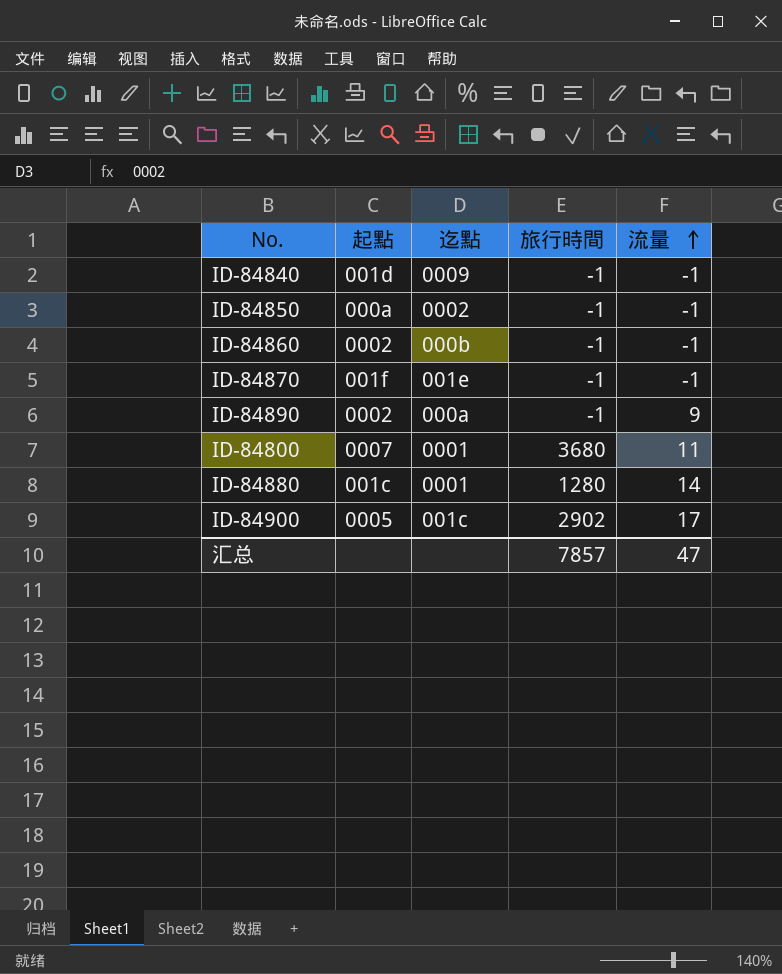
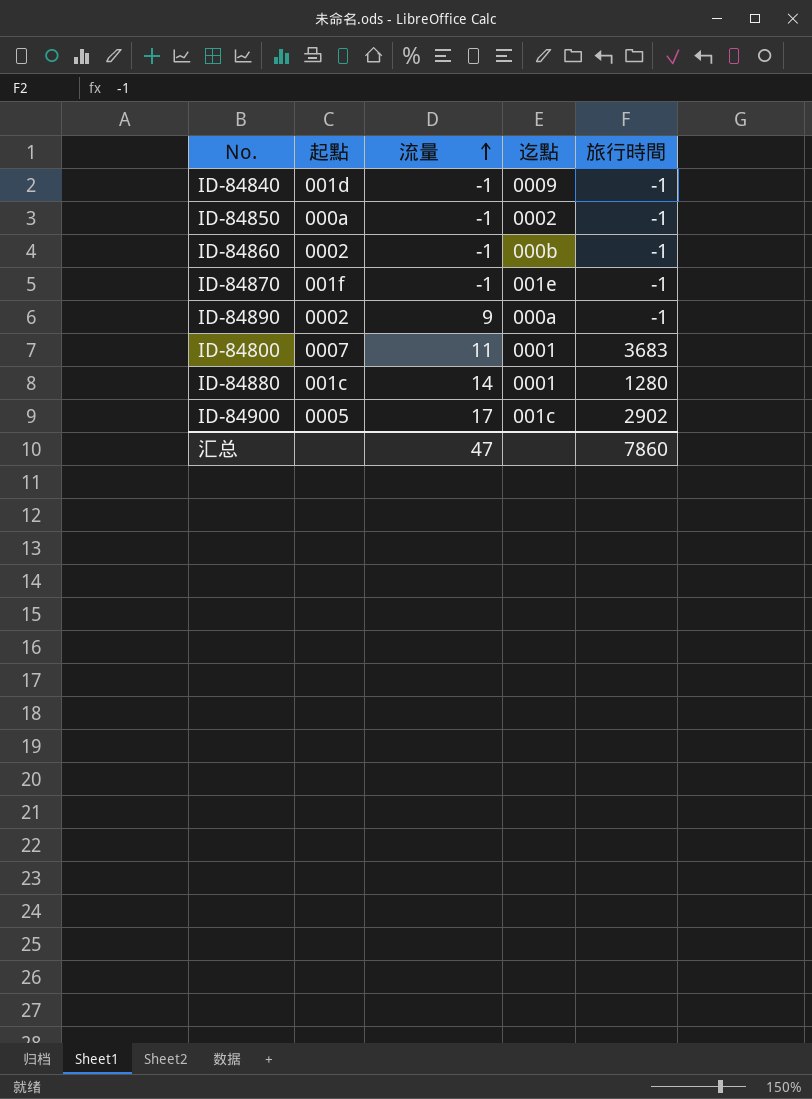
column 流量 | position: 5 -> 3
ID-84800 | 旅行時間: 3680 -> 3683
汇总 | 旅行時間: 7857 -> 7860

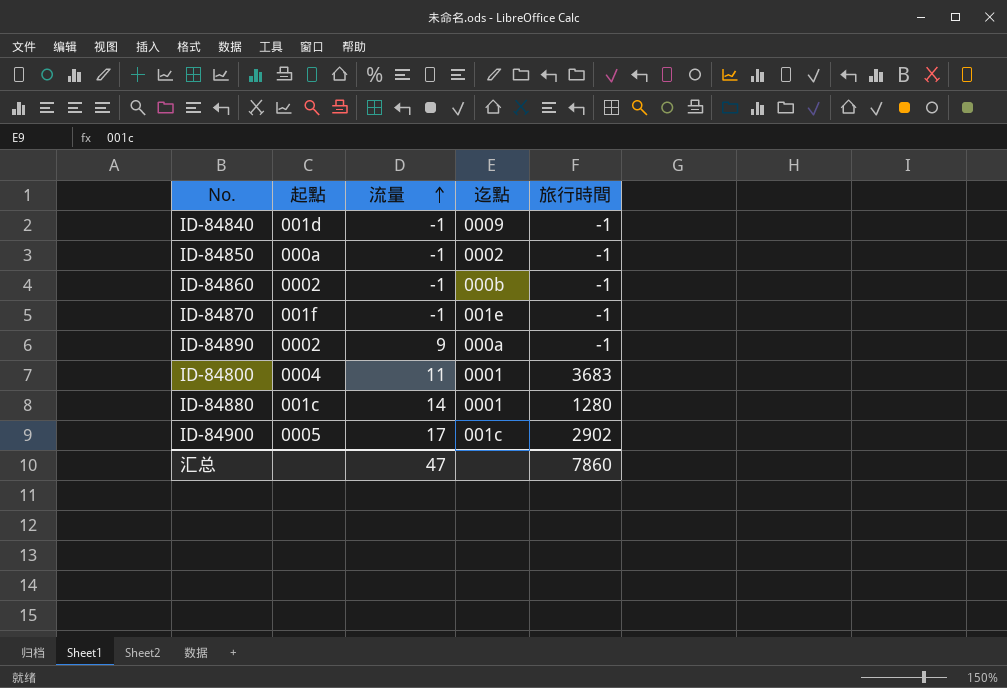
ID-84800 | 起點: 0007 -> 0004

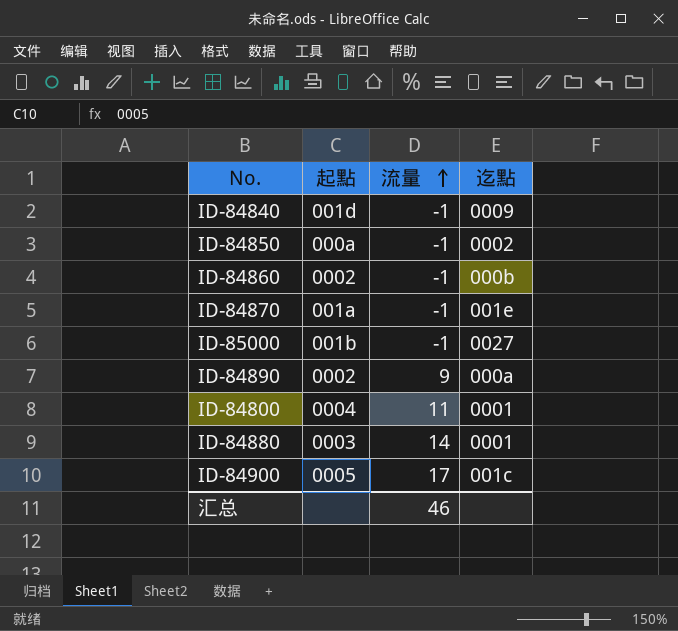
column 旅行時間 | position: 5 -> none
ID-84870 | 起點: 001f -> 001a
row ID-85000: none -> 001b | -1 | 0027
ID-84880 | 起點: 001c -> 0003
汇总 | 流量: 47 -> 46

